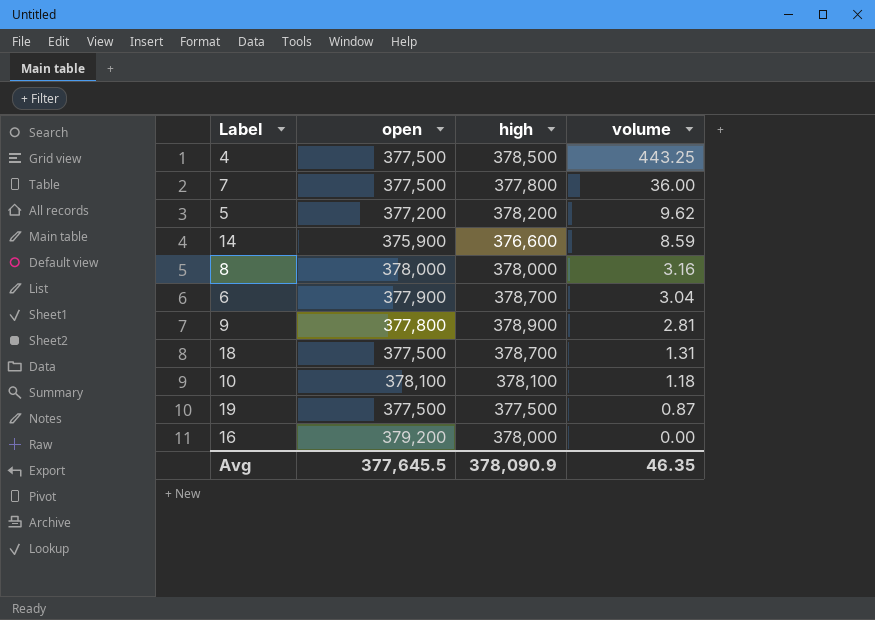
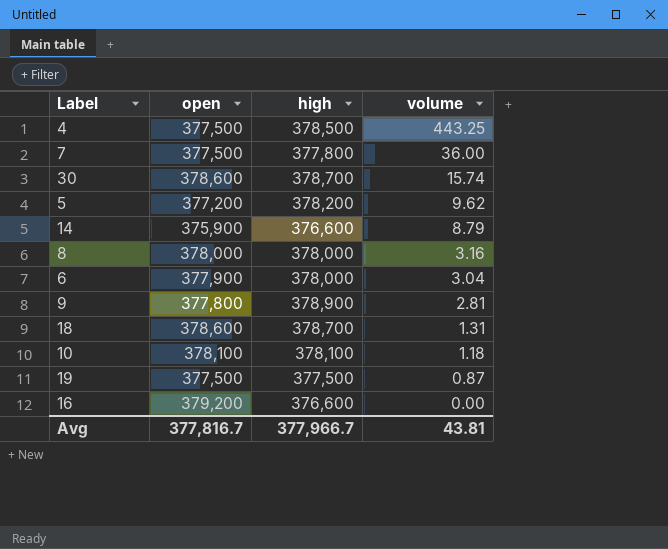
row 30: none -> 378,600 | 378,700 | 15.74
14 | volume: 8.59 -> 8.79
6 | high: 378,700 -> 378,000
18 | open: 377,500 -> 378,600
16 | high: 378,000 -> 376,600
Avg | open: 377,645.5 -> 377,816.7
Avg | high: 378,090.9 -> 377,966.7
Avg | volume: 46.35 -> 43.81

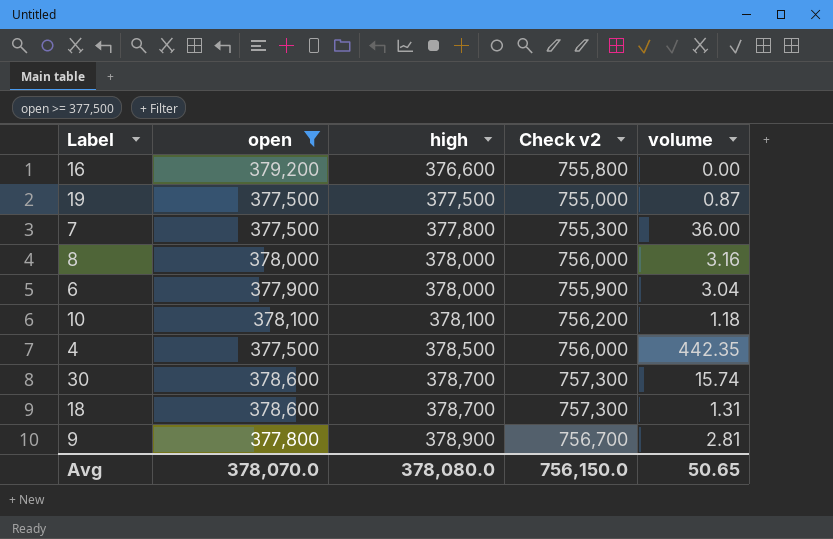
filter: none -> open >= 377,500
row order: volume descending -> high ascending
column Check v2 | formula: none -> [open] + [high]
4 | volume: 443.25 -> 442.35
Avg | open: 377,816.7 -> 378,070.0
Avg | high: 377,966.7 -> 378,080.0
Avg | volume: 43.81 -> 50.65

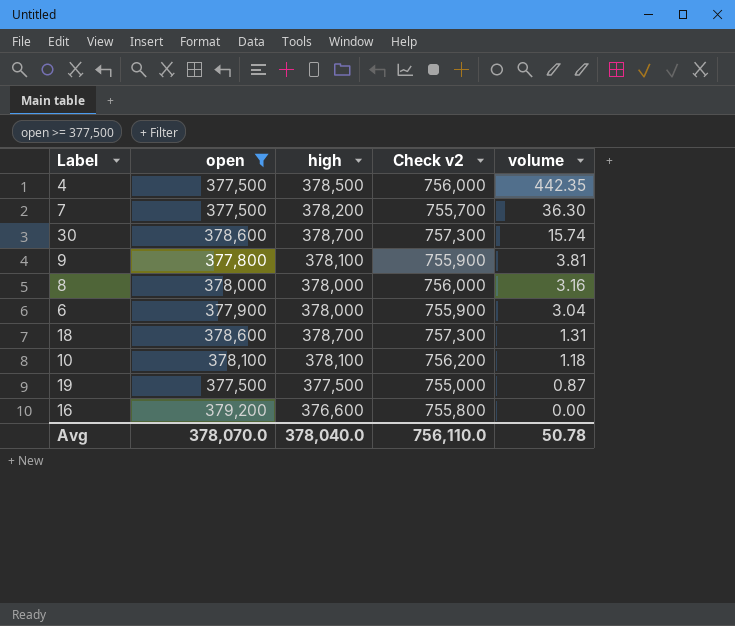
row order: high ascending -> volume descending
7 | high: 377,800 -> 378,200
7 | Check v2: 755,300 -> 755,700
7 | volume: 36.00 -> 36.30
9 | high: 378,900 -> 378,100
9 | Check v2: 756,700 -> 755,900
9 | volume: 2.81 -> 3.81
Avg | high: 378,080.0 -> 378,040.0
Avg | Check v2: 756,150.0 -> 756,110.0
Avg | volume: 50.65 -> 50.78

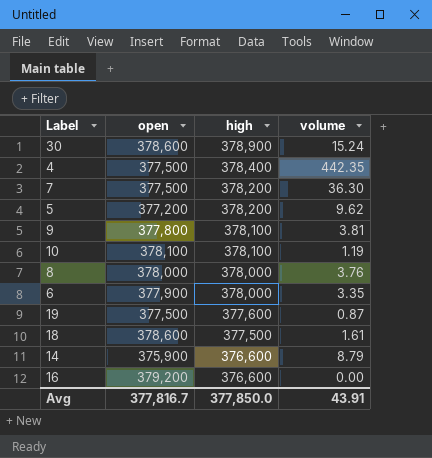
filter: open >= 377,500 -> none
row order: volume descending -> high descending
column Check v2 | formula: [open] + [high] -> none
30 | high: 378,700 -> 378,900
30 | volume: 15.74 -> 15.24
4 | high: 378,500 -> 378,400
10 | volume: 1.18 -> 1.19
8 | volume: 3.16 -> 3.76
6 | volume: 3.04 -> 3.35
19 | high: 377,500 -> 377,600
18 | high: 378,700 -> 377,500
18 | volume: 1.31 -> 1.61
Avg | open: 378,070.0 -> 377,816.7
Avg | high: 378,040.0 -> 377,850.0
Avg | volume: 50.78 -> 43.91

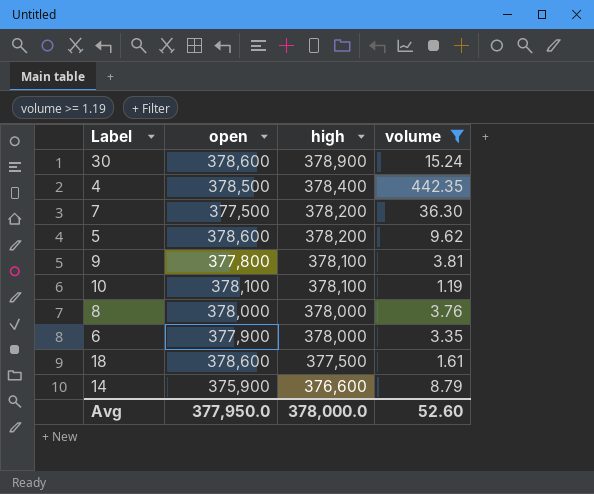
filter: none -> volume >= 1.19
4 | open: 377,500 -> 378,500
5 | open: 377,200 -> 378,600
Avg | open: 377,816.7 -> 377,950.0
Avg | high: 377,850.0 -> 378,000.0
Avg | volume: 43.91 -> 52.60

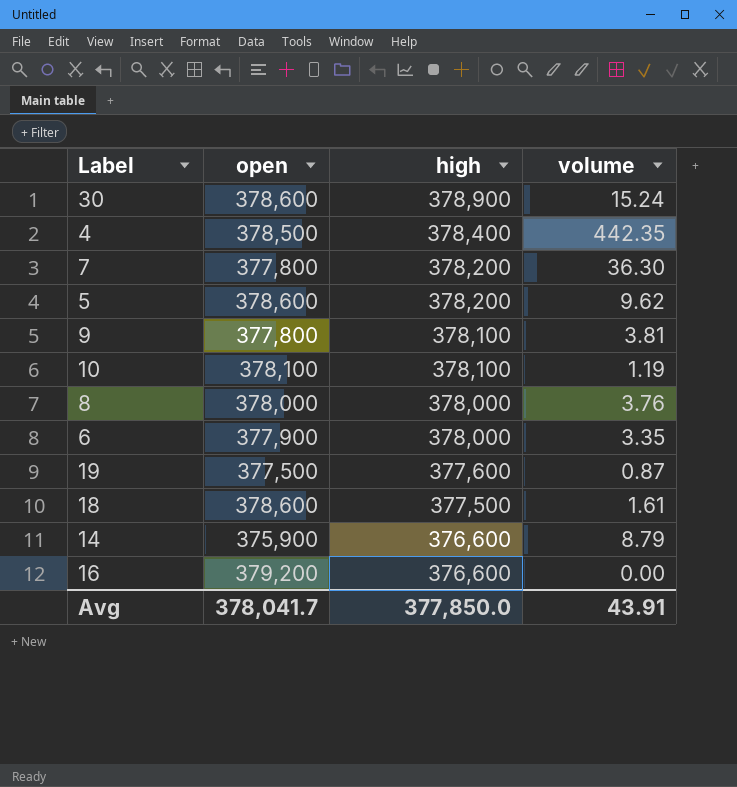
filter: volume >= 1.19 -> none
7 | open: 377,500 -> 377,800
Avg | open: 377,950.0 -> 378,041.7
Avg | high: 378,000.0 -> 377,850.0
Avg | volume: 52.60 -> 43.91

